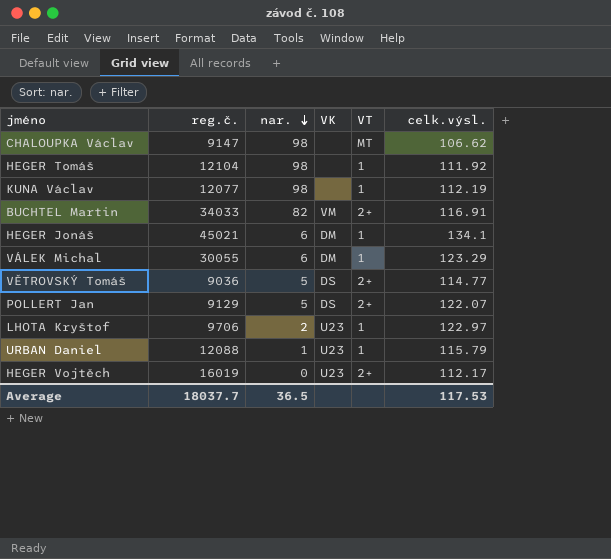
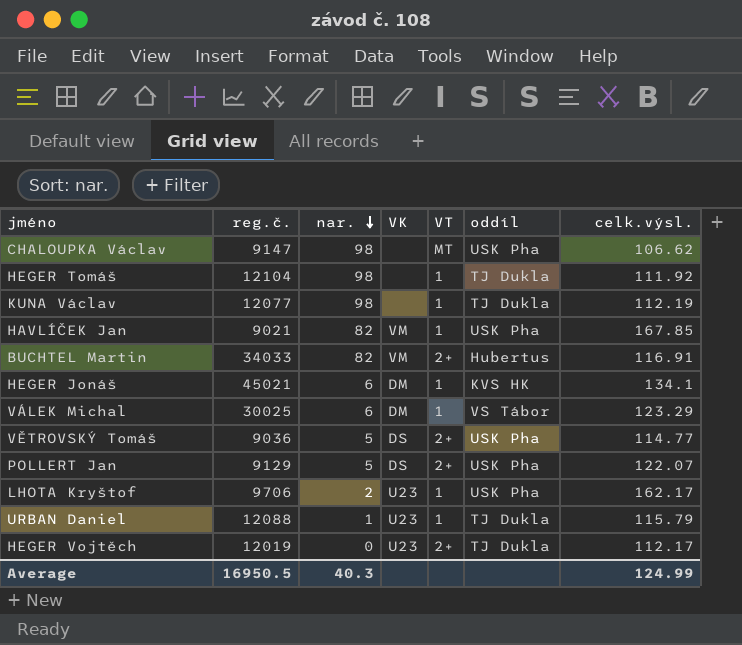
column oddíl | position: none -> 6
row HAVLÍČEK Jan: none -> 9021 | 82 | VM | 1 | USK Pha | 167.85
VÁLEK Michal | reg.č.: 30055 -> 30025
LHOTA Kryštof | celk.výsl.: 122.97 -> 162.17
HEGER Vojtěch | reg.č.: 16019 -> 12019
Average | reg.č.: 18037.7 -> 16950.5
Average | nar.: 36.5 -> 40.3
Average | celk.výsl.: 117.53 -> 124.99

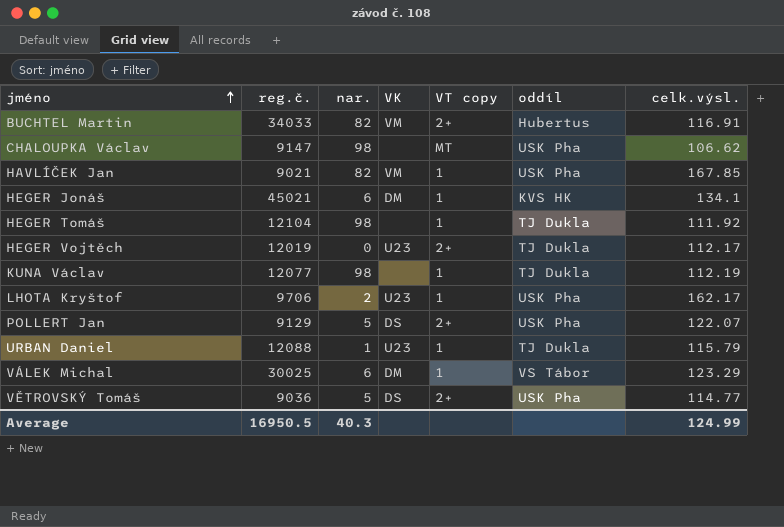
row order: nar. descending -> jméno ascending
column name: VT -> VT copy

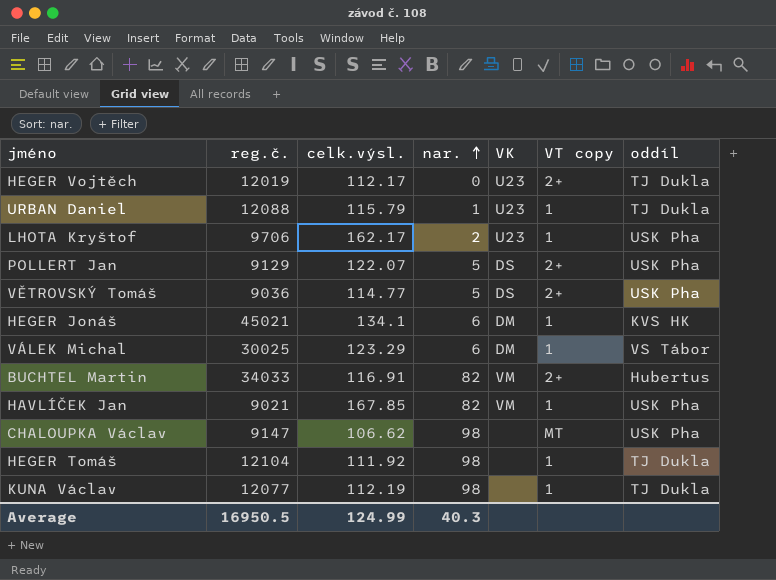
row order: jméno ascending -> nar. ascending
column celk.výsl. | position: 7 -> 3

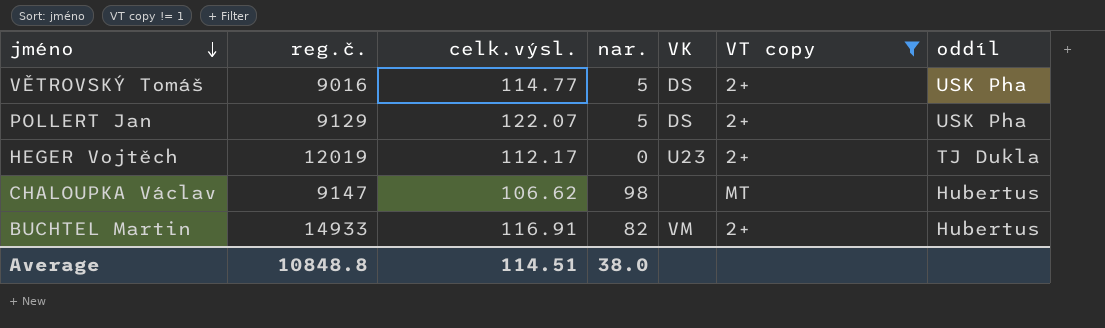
filter: none -> VT copy != 1
row order: nar. ascending -> jméno descending
VĚTROVSKÝ Tomáš | reg.č.: 9036 -> 9016
CHALOUPKA Václav | oddíl: USK Pha -> Hubertus
BUCHTEL Martin | reg.č.: 34033 -> 14933
Average | reg.č.: 16950.5 -> 10848.8
Average | celk.výsl.: 124.99 -> 114.51
Average | nar.: 40.3 -> 38.0

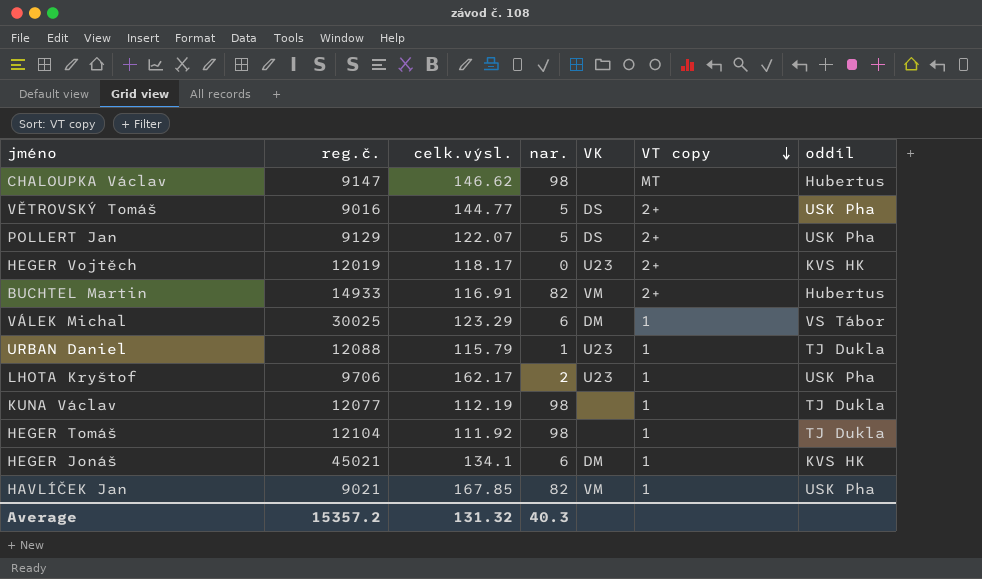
filter: VT copy != 1 -> none
row order: jméno descending -> VT copy descending
CHALOUPKA Václav | celk.výsl.: 106.62 -> 146.62
VĚTROVSKÝ Tomáš | celk.výsl.: 114.77 -> 144.77
HEGER Vojtěch | celk.výsl.: 112.17 -> 118.17
HEGER Vojtěch | oddíl: TJ Dukla -> KVS HK
Average | reg.č.: 10848.8 -> 15357.2
Average | celk.výsl.: 114.51 -> 131.32
Average | nar.: 38.0 -> 40.3

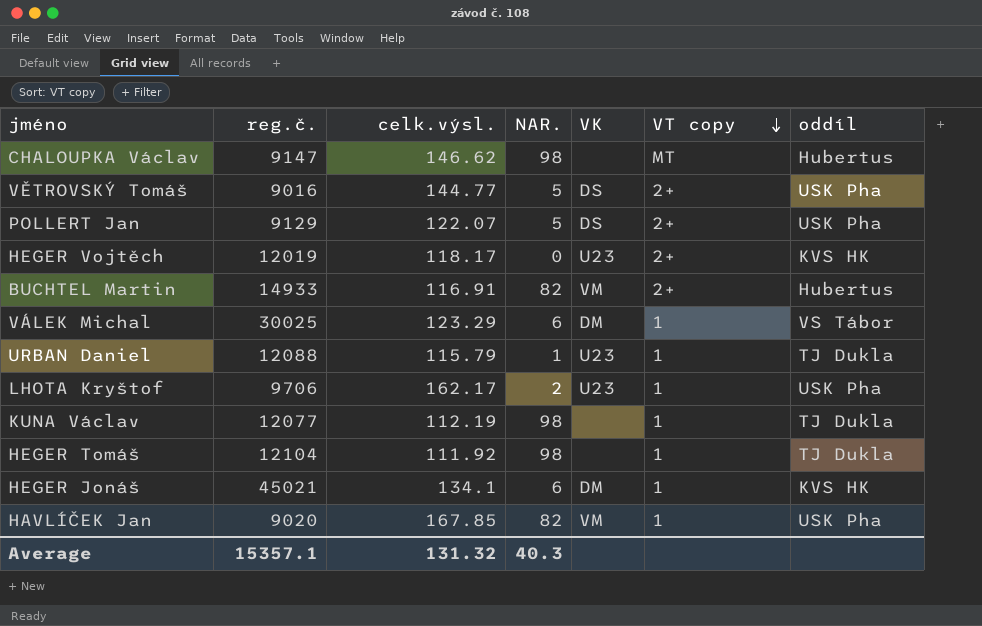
column name: nar. -> NAR.
HAVLÍČEK Jan | reg.č.: 9021 -> 9020
Average | reg.č.: 15357.2 -> 15357.1

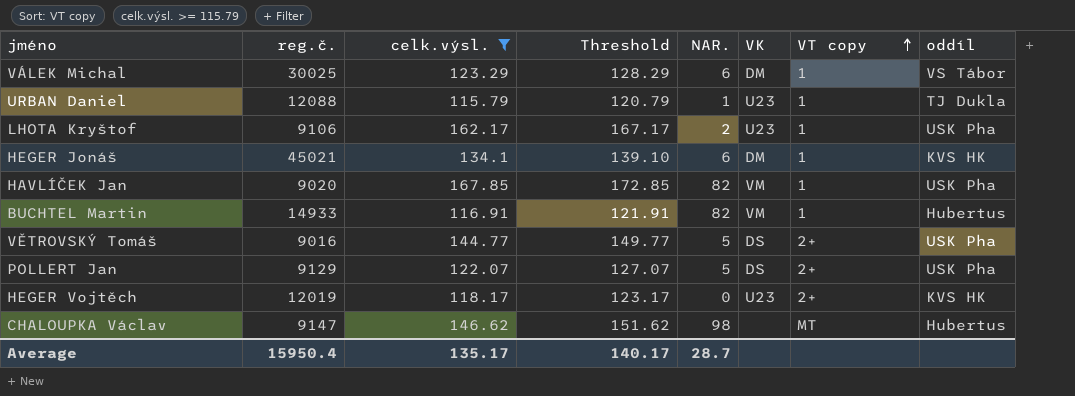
filter: none -> celk.výsl. >= 115.79
row order: VT copy descending -> VT copy ascending
column Threshold | formula: none -> [celk.výsl.] + 5
LHOTA Kryštof | reg.č.: 9706 -> 9106
BUCHTEL Martin | VT copy: 2+ -> 1
Average | reg.č.: 15357.1 -> 15950.4
Average | celk.výsl.: 131.32 -> 135.17
Average | NAR.: 40.3 -> 28.7

